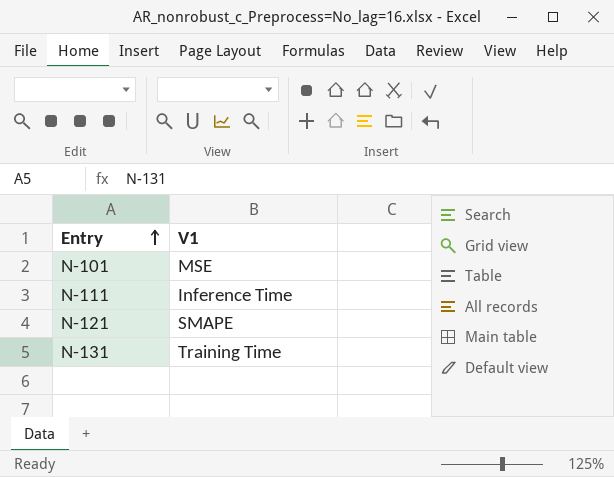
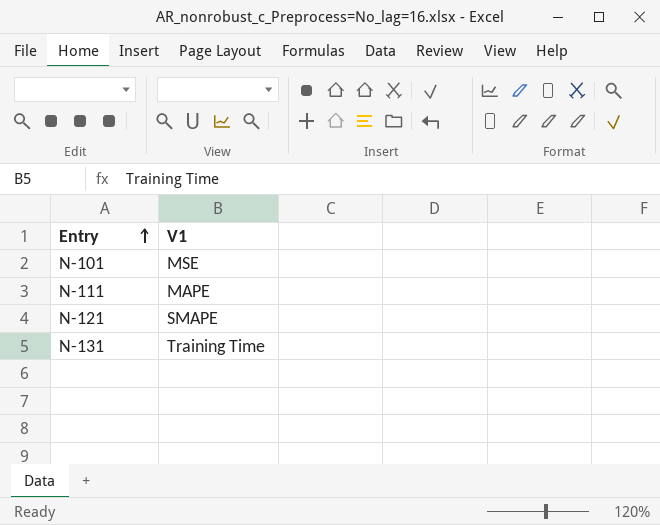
N-111 | V1: Inference Time -> MAPE

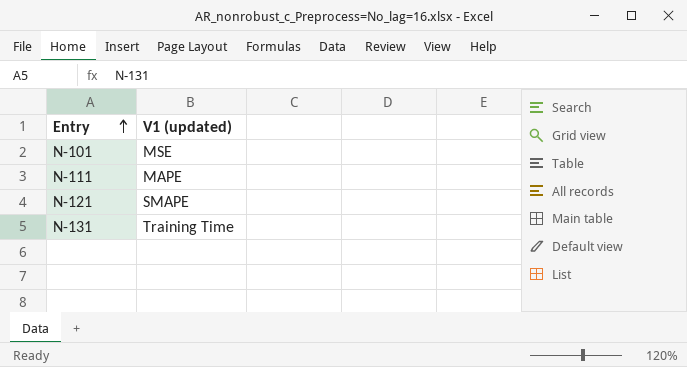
column name: V1 -> V1 (updated)

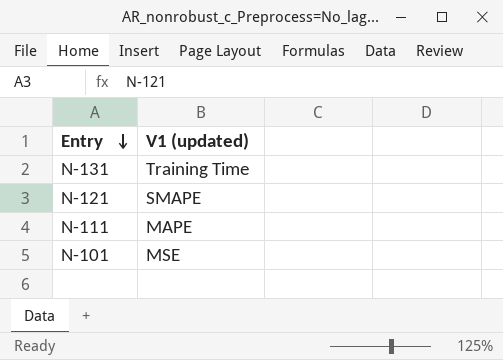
row order: Entry ascending -> Entry descending

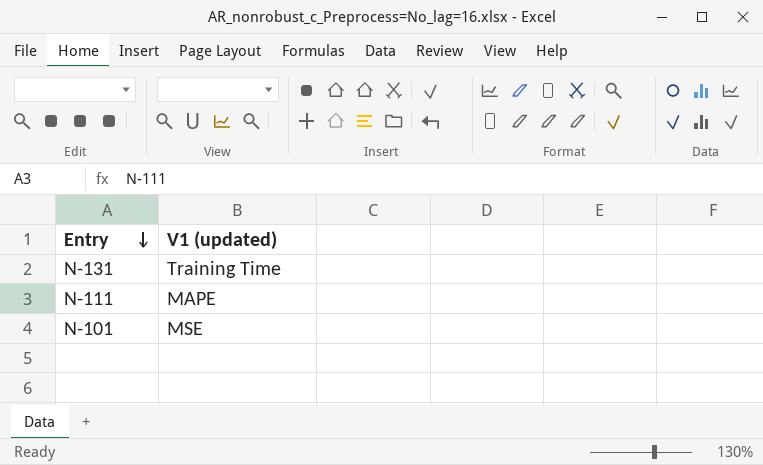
row N-121: SMAPE -> none

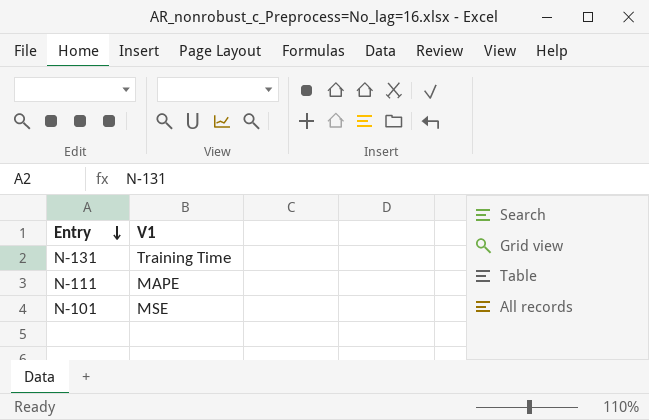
column name: V1 (updated) -> V1

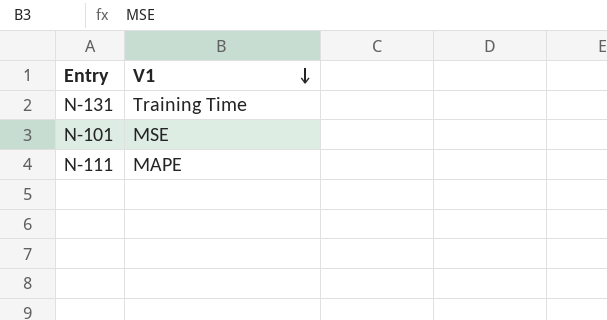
row order: Entry descending -> V1 descending

